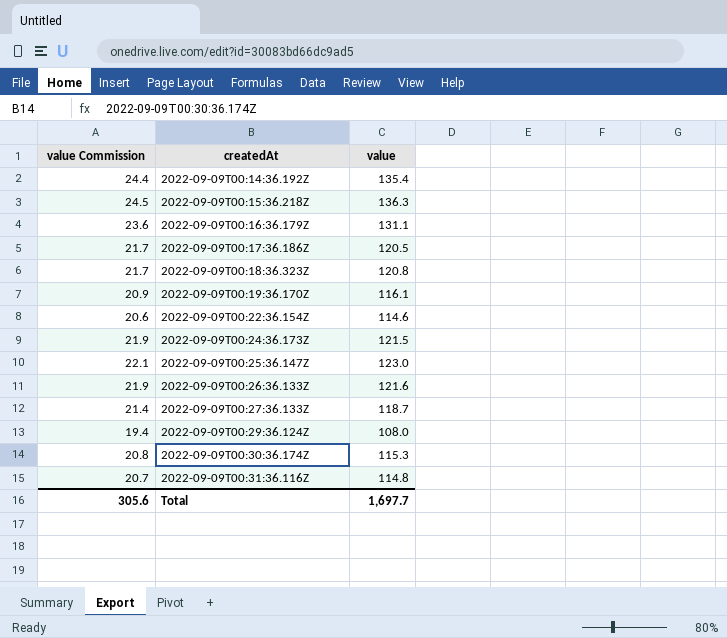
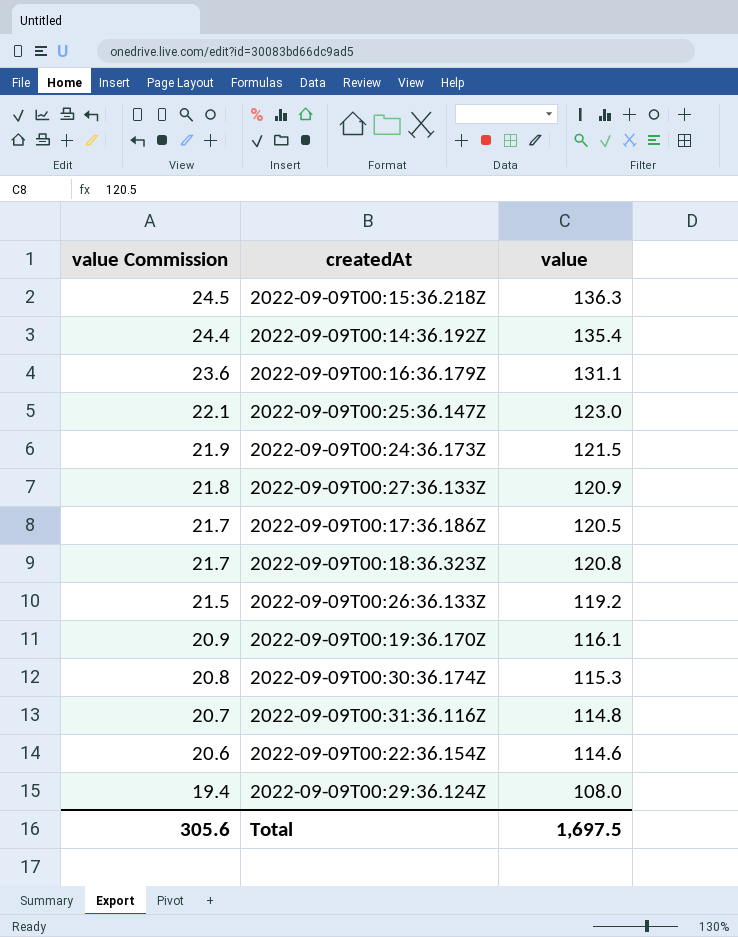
row order: createdAt ascending -> value Commission descending
2022-09-09T00:27:36.133Z | value Commission: 21.4 -> 21.8
2022-09-09T00:27:36.133Z | value: 118.7 -> 120.9
2022-09-09T00:26:36.133Z | value Commission: 21.9 -> 21.5
2022-09-09T00:26:36.133Z | value: 121.6 -> 119.2
Total | value: 1,697.7 -> 1,697.5

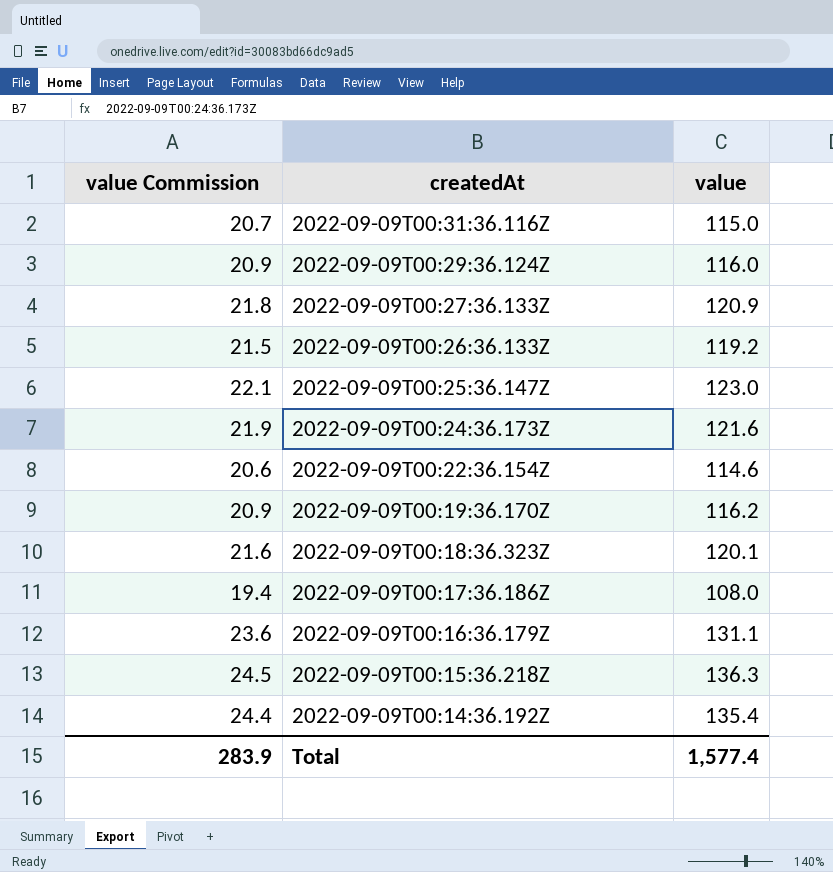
row order: value Commission descending -> createdAt descending
row 2022-09-09T00:30:36.174Z: 20.8 | 115.3 -> none
2022-09-09T00:31:36.116Z | value: 114.8 -> 115.0
2022-09-09T00:29:36.124Z | value Commission: 19.4 -> 20.9
2022-09-09T00:29:36.124Z | value: 108.0 -> 116.0
2022-09-09T00:24:36.173Z | value: 121.5 -> 121.6
2022-09-09T00:19:36.170Z | value: 116.1 -> 116.2
2022-09-09T00:18:36.323Z | value Commission: 21.7 -> 21.6
2022-09-09T00:18:36.323Z | value: 120.8 -> 120.1
2022-09-09T00:17:36.186Z | value Commission: 21.7 -> 19.4
2022-09-09T00:17:36.186Z | value: 120.5 -> 108.0
Total | value Commission: 305.6 -> 283.9
Total | value: 1,697.5 -> 1,577.4

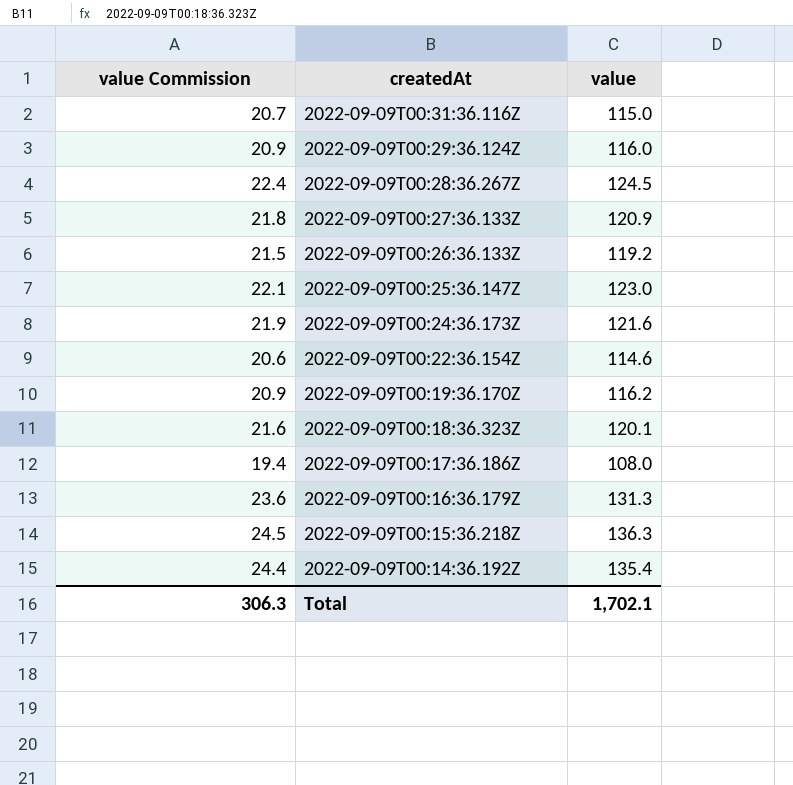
row 2022-09-09T00:28:36.267Z: none -> 22.4 | 124.5
2022-09-09T00:16:36.179Z | value: 131.1 -> 131.3
Total | value Commission: 283.9 -> 306.3
Total | value: 1,577.4 -> 1,702.1

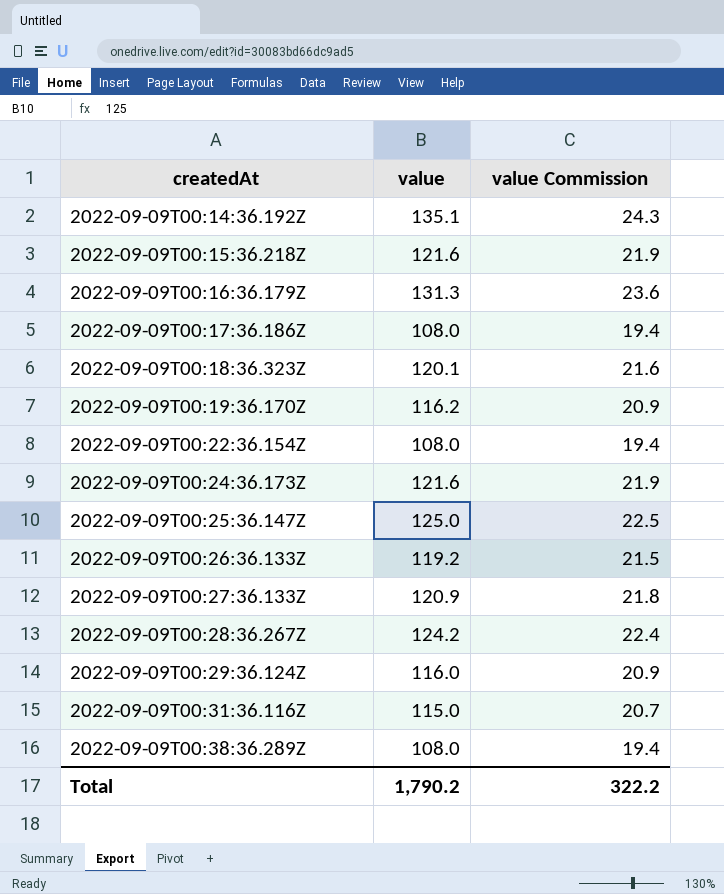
row order: createdAt descending -> createdAt ascending
column value Commission | position: 1 -> 3
2022-09-09T00:14:36.192Z | value: 135.4 -> 135.1
2022-09-09T00:14:36.192Z | value Commission: 24.4 -> 24.3
2022-09-09T00:15:36.218Z | value: 136.3 -> 121.6
2022-09-09T00:15:36.218Z | value Commission: 24.5 -> 21.9
2022-09-09T00:22:36.154Z | value: 114.6 -> 108.0
2022-09-09T00:22:36.154Z | value Commission: 20.6 -> 19.4
2022-09-09T00:25:36.147Z | value: 123.0 -> 125.0
2022-09-09T00:25:36.147Z | value Commission: 22.1 -> 22.5
2022-09-09T00:28:36.267Z | value: 124.5 -> 124.2
row 2022-09-09T00:38:36.289Z: none -> 108.0 | 19.4
Total | value: 1,702.1 -> 1,790.2
Total | value Commission: 306.3 -> 322.2

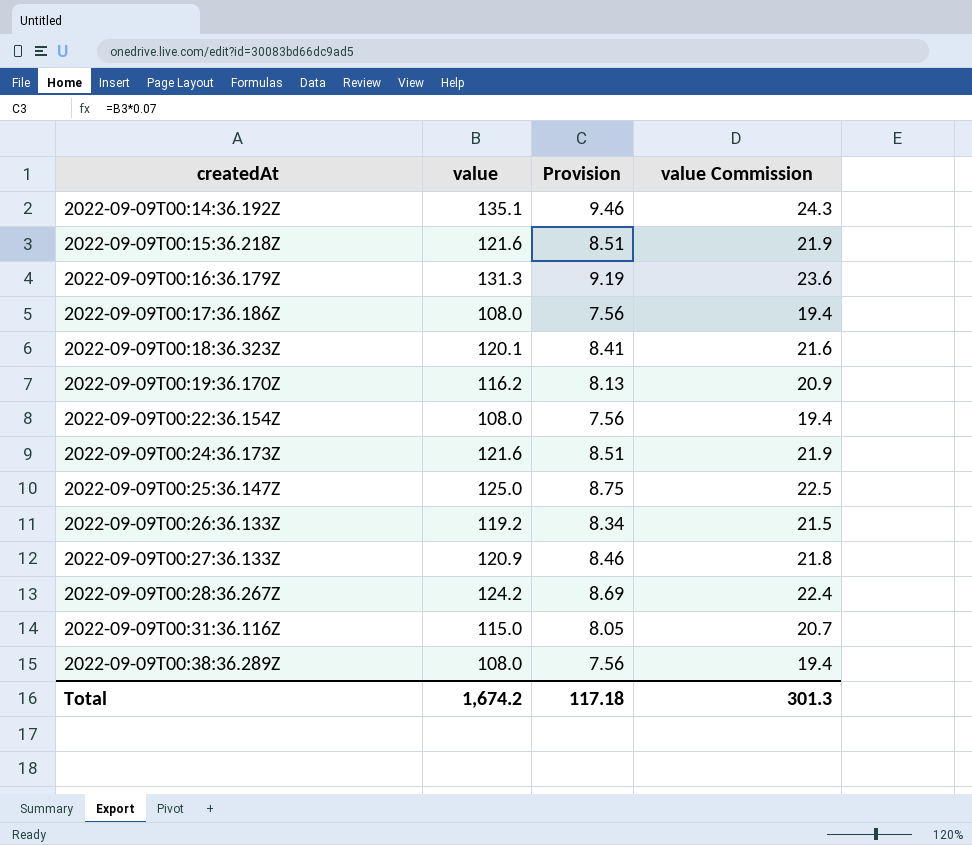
column Provision | formula: none -> [value] * 0.07
row 2022-09-09T00:29:36.124Z: 116.0 | 20.9 -> none
Total | value: 1,790.2 -> 1,674.2
Total | value Commission: 322.2 -> 301.3

